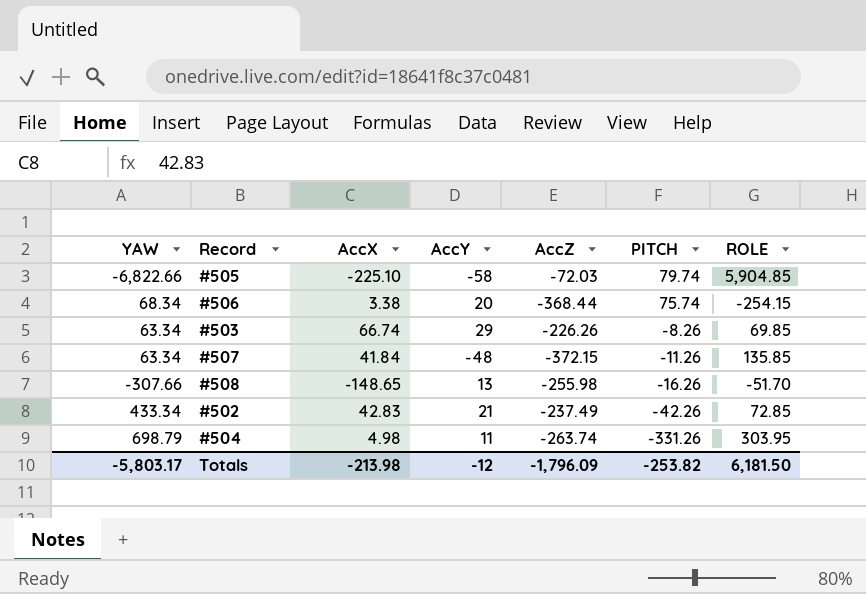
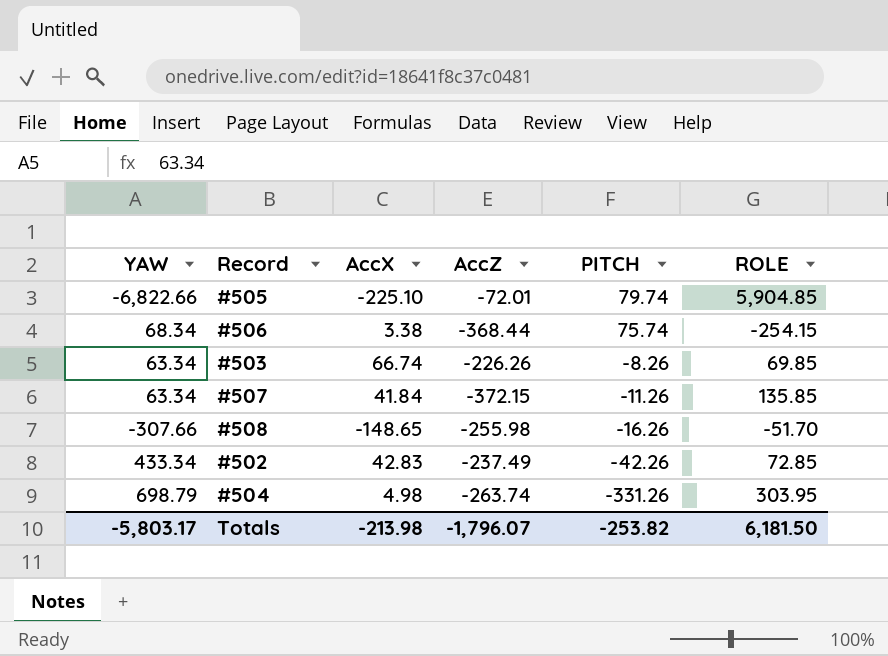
column AccY | position: 4 -> none
#505 | AccZ: -72.03 -> -72.01
Totals | AccZ: -1,796.09 -> -1,796.07

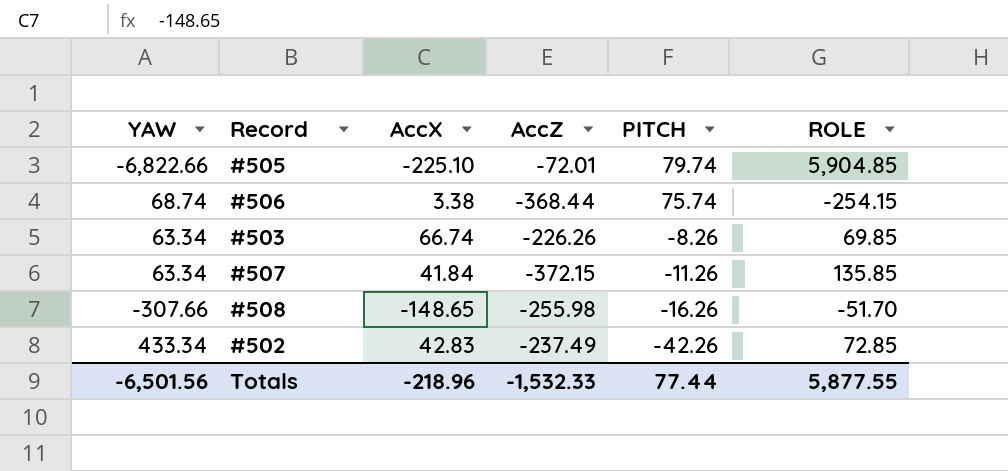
row #504: 698.79 | 4.98 | -263.74 | -331.26 | 303.95 -> none
#506 | YAW: 68.34 -> 68.74
Totals | YAW: -5,803.17 -> -6,501.56
Totals | AccX: -213.98 -> -218.96
Totals | AccZ: -1,796.07 -> -1,532.33
Totals | PITCH: -253.82 -> 77.44
Totals | ROLE: 6,181.50 -> 5,877.55

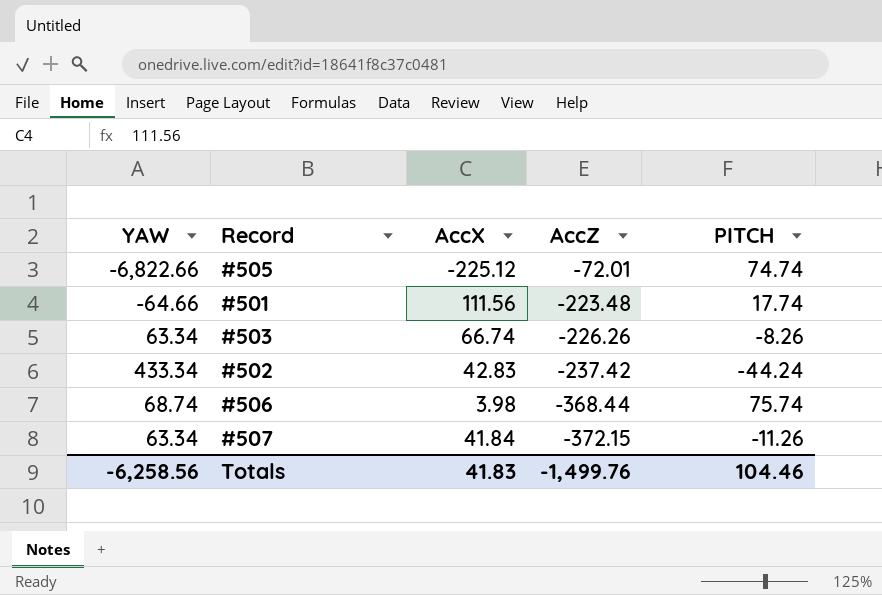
row order: PITCH descending -> AccZ descending
column ROLE | position: 6 -> none
row #508: -307.66 | -148.65 | -255.98 | -16.26 | -51.70 -> none
#505 | AccX: -225.10 -> -225.12
#505 | PITCH: 79.74 -> 74.74
row #501: none -> -64.66 | 111.56 | -223.48 | 17.74
#502 | AccZ: -237.49 -> -237.42
#502 | PITCH: -42.26 -> -44.24
#506 | AccX: 3.38 -> 3.98
Totals | YAW: -6,501.56 -> -6,258.56
Totals | AccX: -218.96 -> 41.83
Totals | AccZ: -1,532.33 -> -1,499.76
Totals | PITCH: 77.44 -> 104.46

